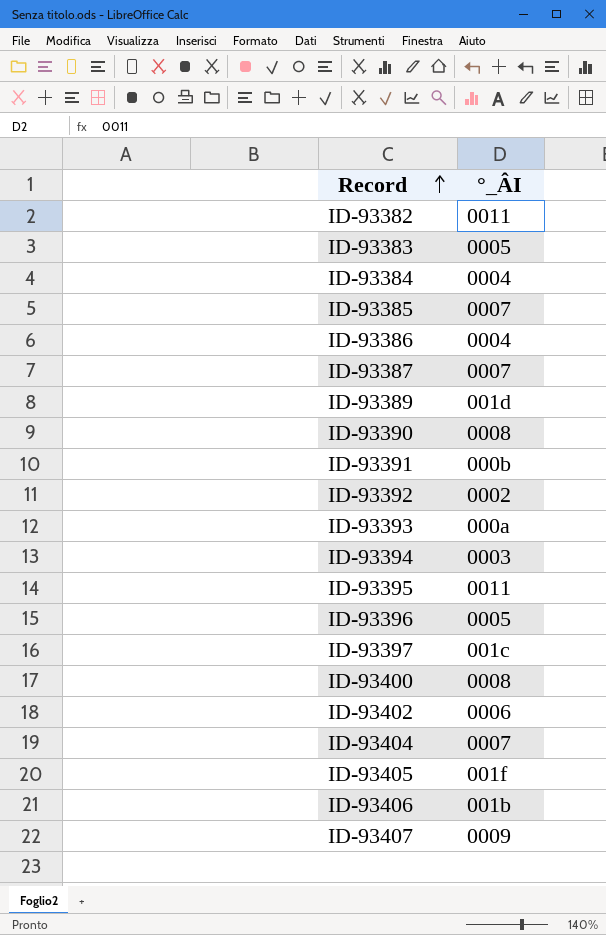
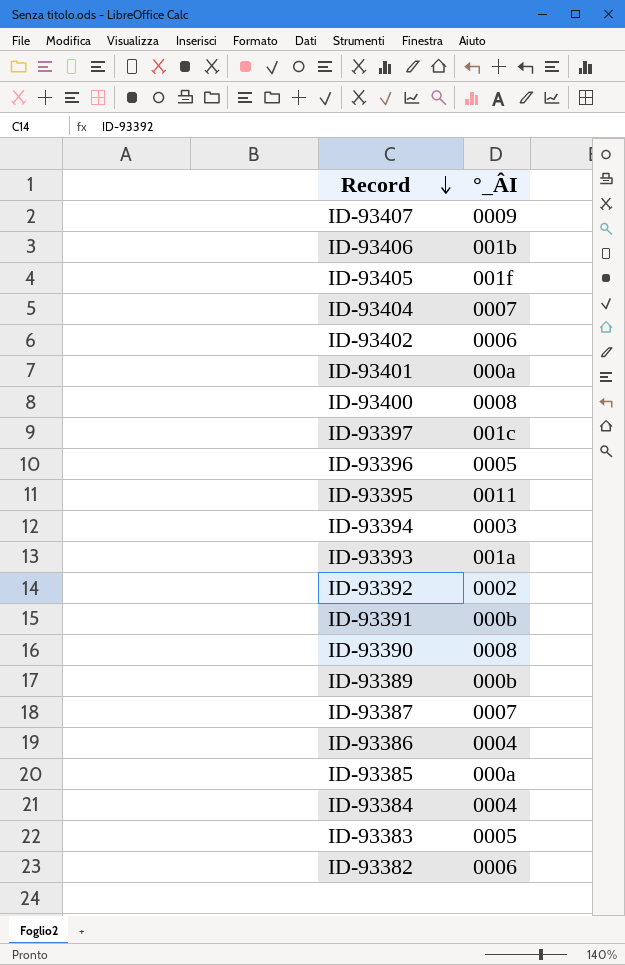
row order: Record ascending -> Record descending
row ID-93401: none -> 000a
ID-93393 | °_ÂI: 000a -> 001a
ID-93389 | °_ÂI: 001d -> 000b
ID-93385 | °_ÂI: 0007 -> 000a
ID-93382 | °_ÂI: 0011 -> 0006

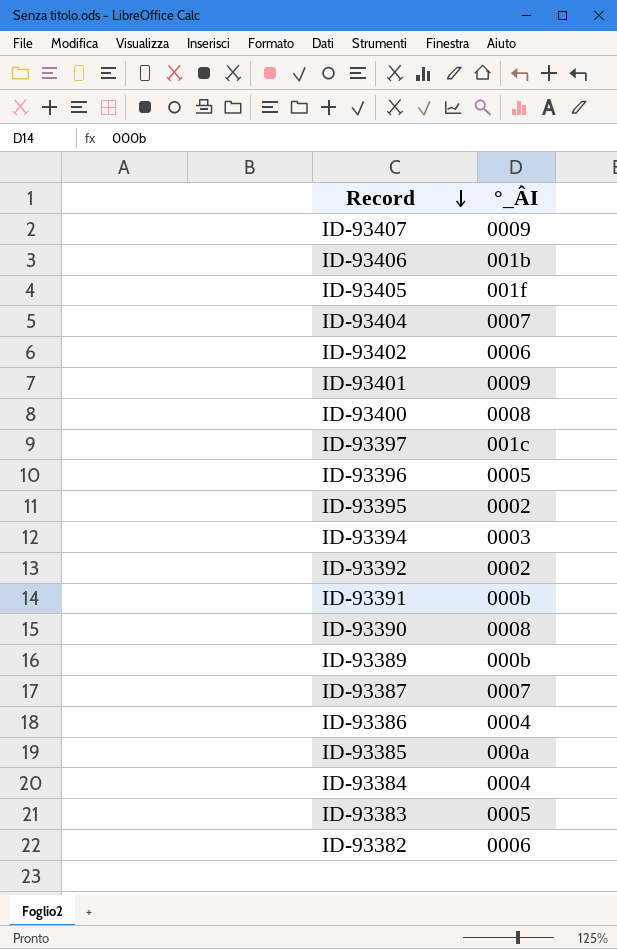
row ID-93393: 001a -> none
ID-93401 | °_ÂI: 000a -> 0009
ID-93395 | °_ÂI: 0011 -> 0002

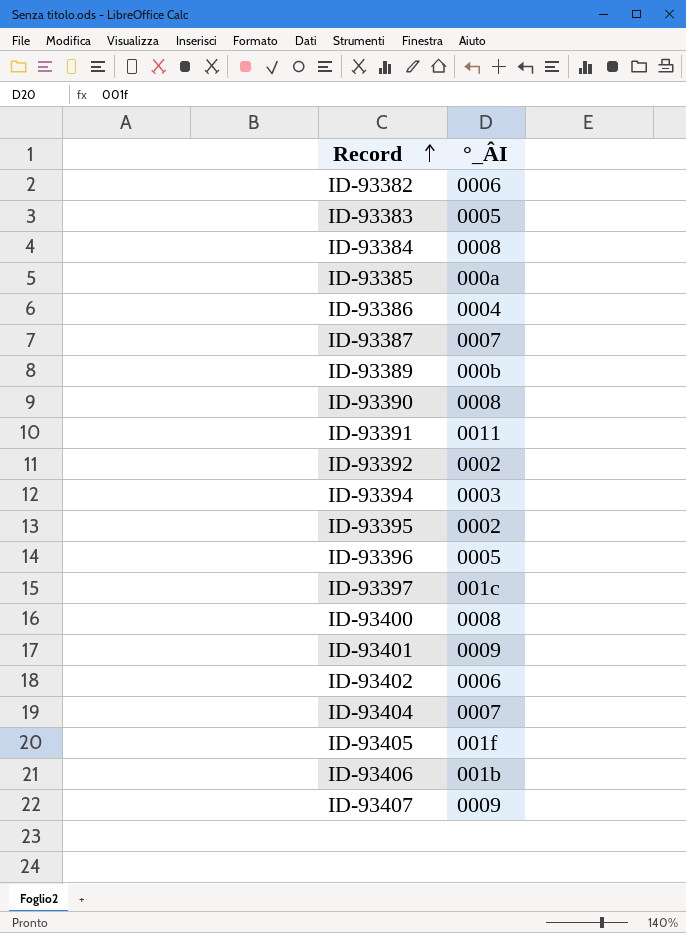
row order: Record descending -> Record ascending
ID-93384 | °_ÂI: 0004 -> 0008
ID-93391 | °_ÂI: 000b -> 0011

